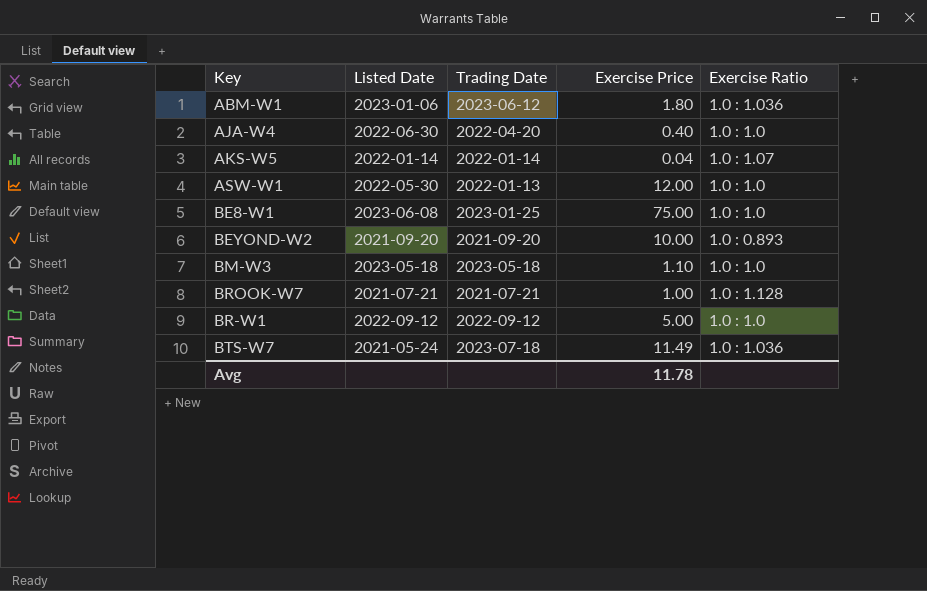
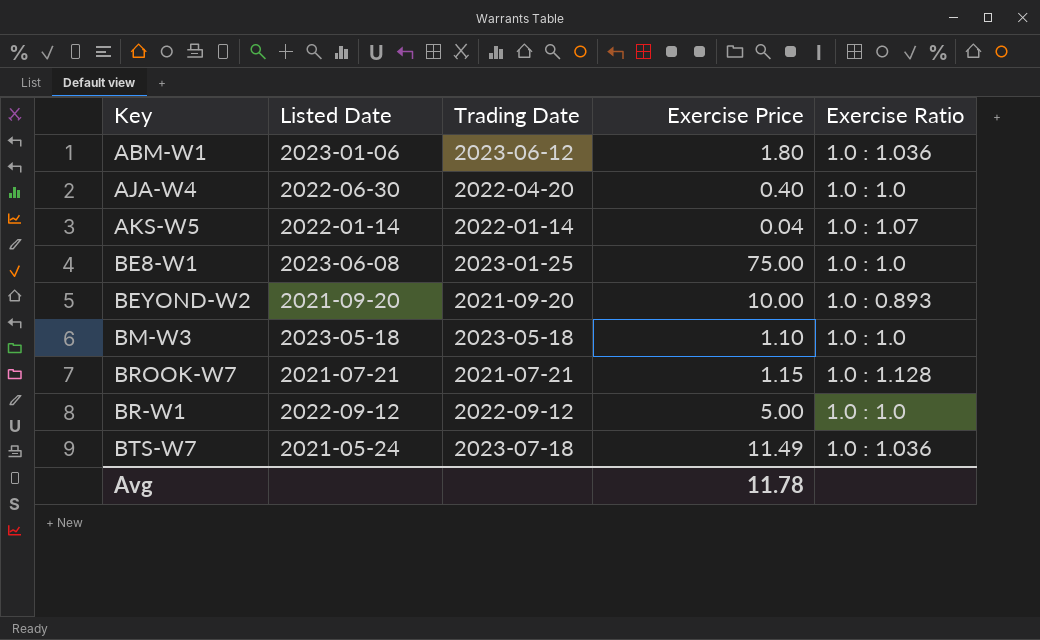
row ASW-W1: 2022-05-30 | 2022-01-13 | 12.00 | 1.0 : 1.0 -> none
BROOK-W7 | Exercise Price: 1.00 -> 1.15

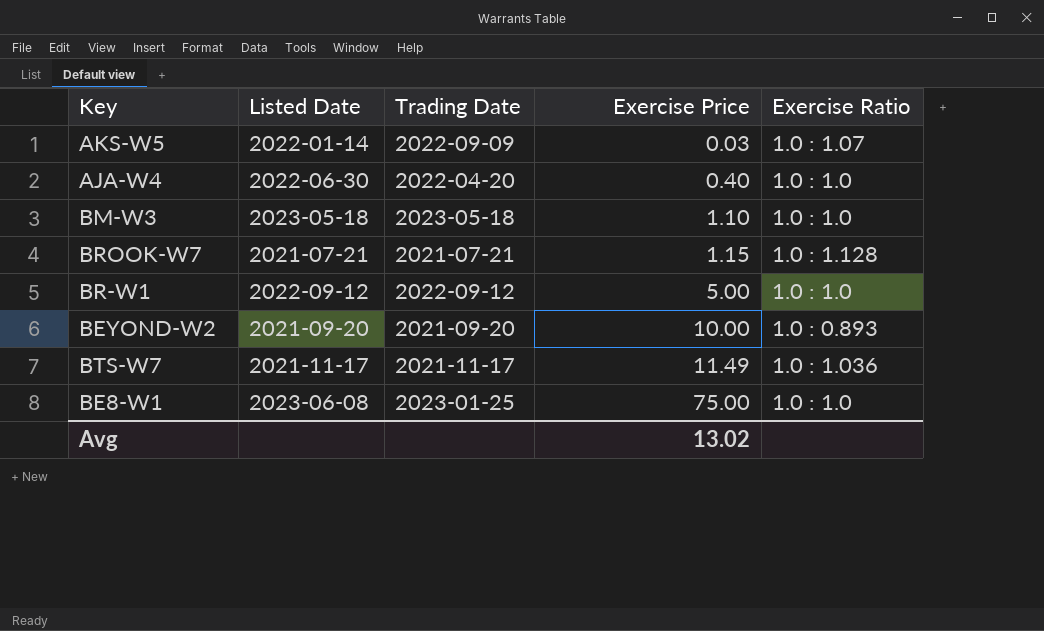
row order: none -> Exercise Price ascending
row ABM-W1: 2023-01-06 | 2023-06-12 | 1.80 | 1.0 : 1.036 -> none
AKS-W5 | Trading Date: 2022-01-14 -> 2022-09-09
AKS-W5 | Exercise Price: 0.04 -> 0.03
BTS-W7 | Listed Date: 2021-05-24 -> 2021-11-17
BTS-W7 | Trading Date: 2023-07-18 -> 2021-11-17
Avg | Exercise Price: 11.78 -> 13.02

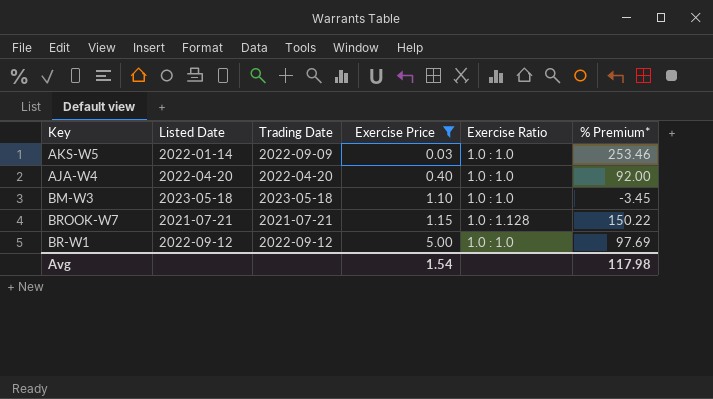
filter: none -> Exercise Price <= 5.00
column % Premium* | position: none -> 6
AKS-W5 | Exercise Ratio: 1.0 : 1.07 -> 1.0 : 1.0
AJA-W4 | Listed Date: 2022-06-30 -> 2022-04-20
Avg | Exercise Price: 13.02 -> 1.54

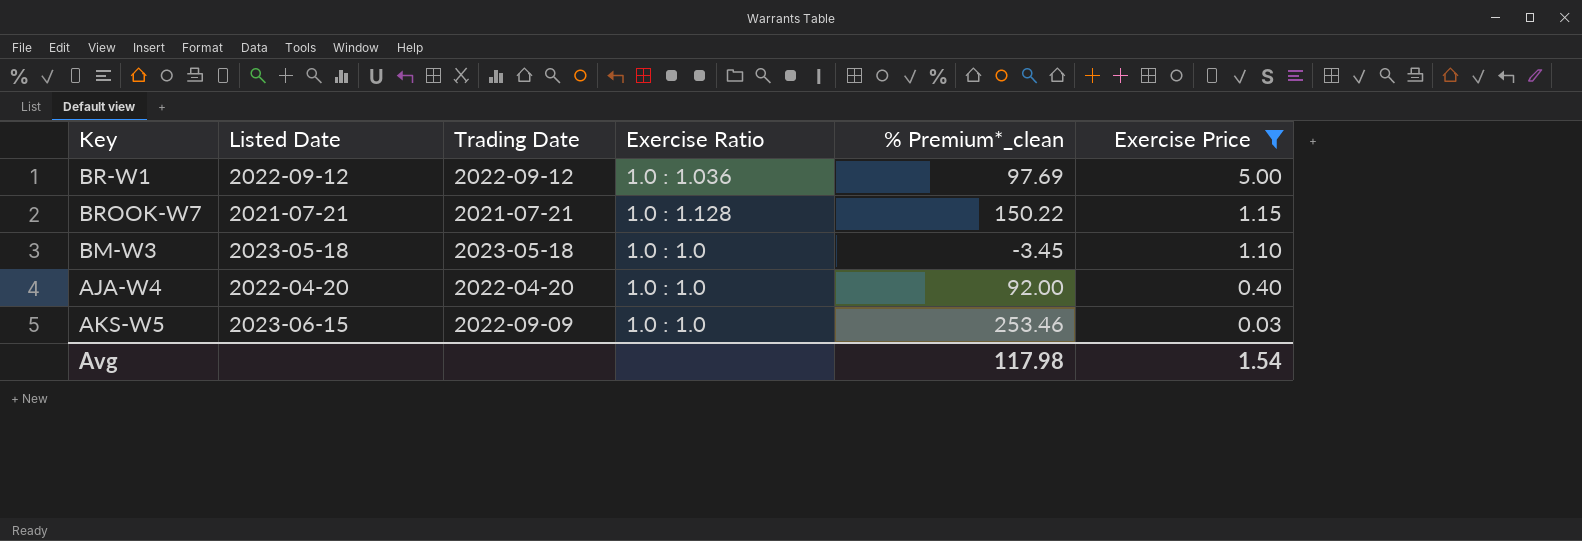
row order: Exercise Price ascending -> Exercise Price descending
column name: % Premium* -> % Premium*_clean
column Exercise Price | position: 4 -> 6
BR-W1 | Exercise Ratio: 1.0 : 1.0 -> 1.0 : 1.036
AKS-W5 | Listed Date: 2022-01-14 -> 2023-06-15

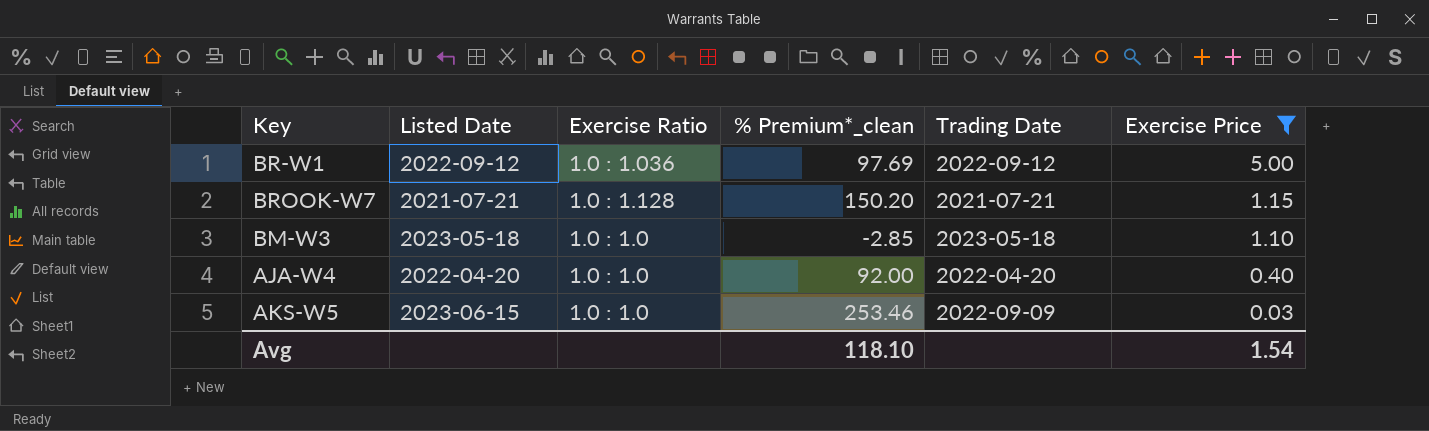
column Trading Date | position: 3 -> 5
BROOK-W7 | % Premium*_clean: 150.22 -> 150.20
BM-W3 | % Premium*_clean: -3.45 -> -2.85
Avg | % Premium*_clean: 117.98 -> 118.10

